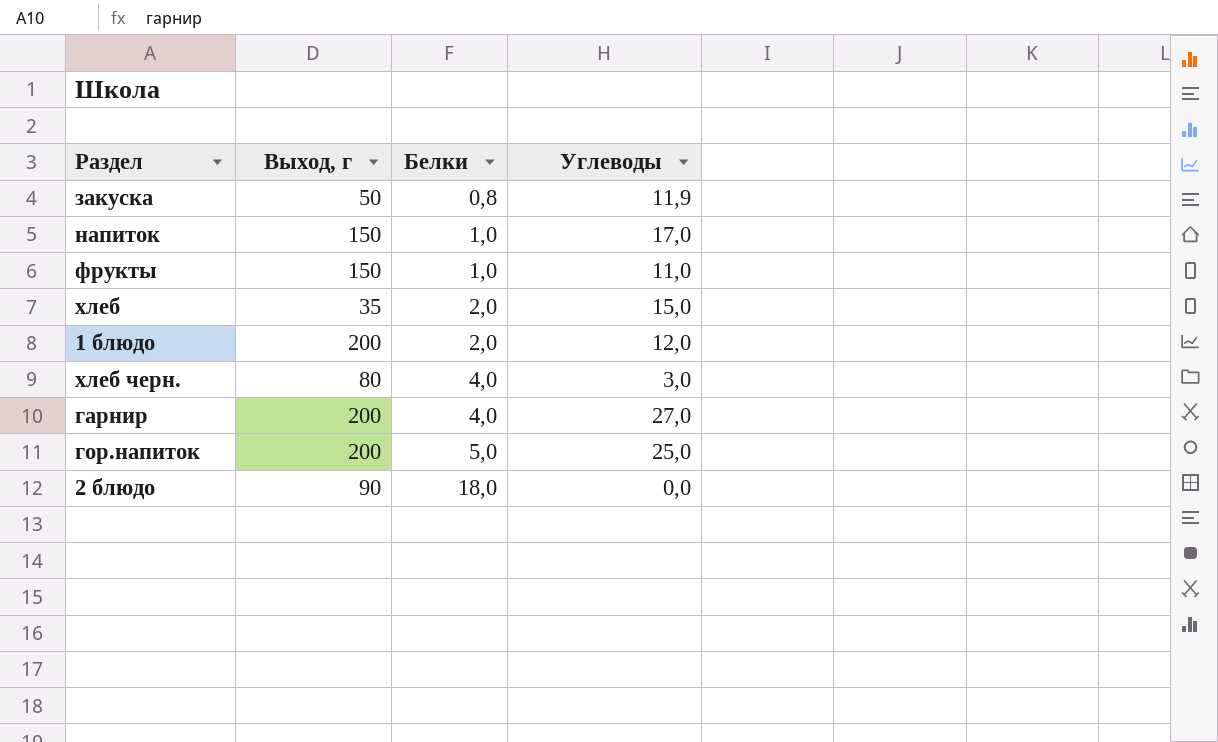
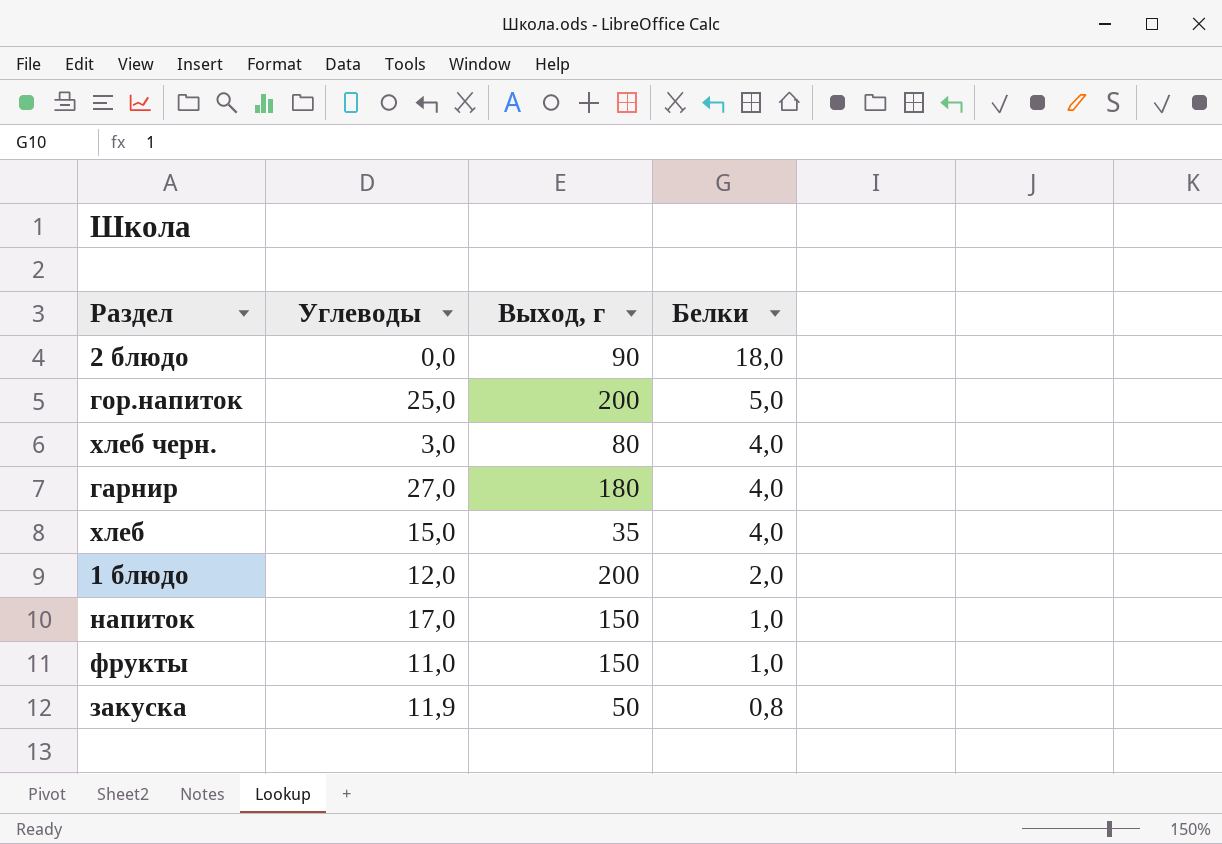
row order: Белки ascending -> Белки descending
column Углеводы | position: 4 -> 2
гарнир | Выход, г: 200 -> 180
хлеб | Белки: 2,0 -> 4,0

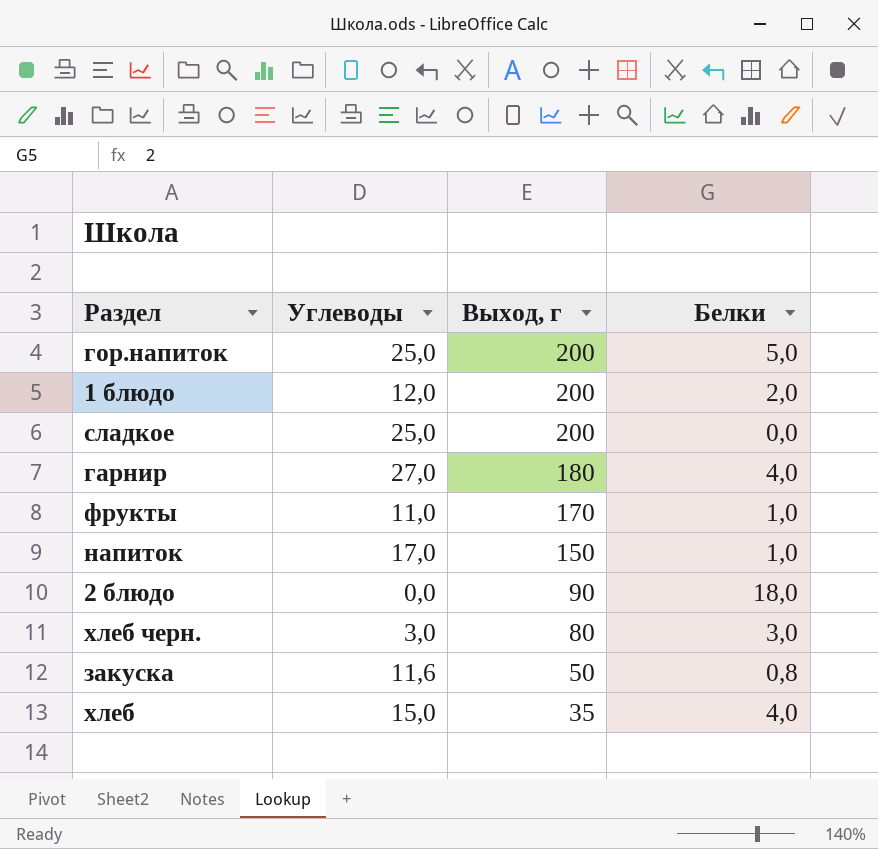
row order: Белки descending -> Выход, г descending
row сладкое: none -> 25,0 | 200 | 0,0
фрукты | Выход, г: 150 -> 170
хлеб черн. | Белки: 4,0 -> 3,0
закуска | Углеводы: 11,9 -> 11,6

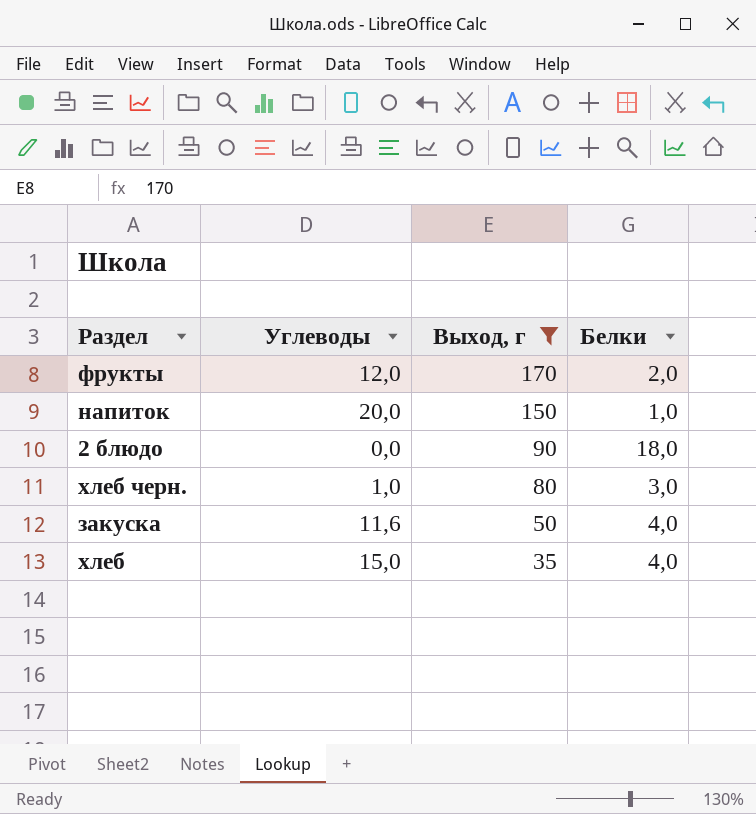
filter: none -> Выход, г <= 170
фрукты | Углеводы: 11,0 -> 12,0
фрукты | Белки: 1,0 -> 2,0
напиток | Углеводы: 17,0 -> 20,0
хлеб черн. | Углеводы: 3,0 -> 1,0
закуска | Белки: 0,8 -> 4,0

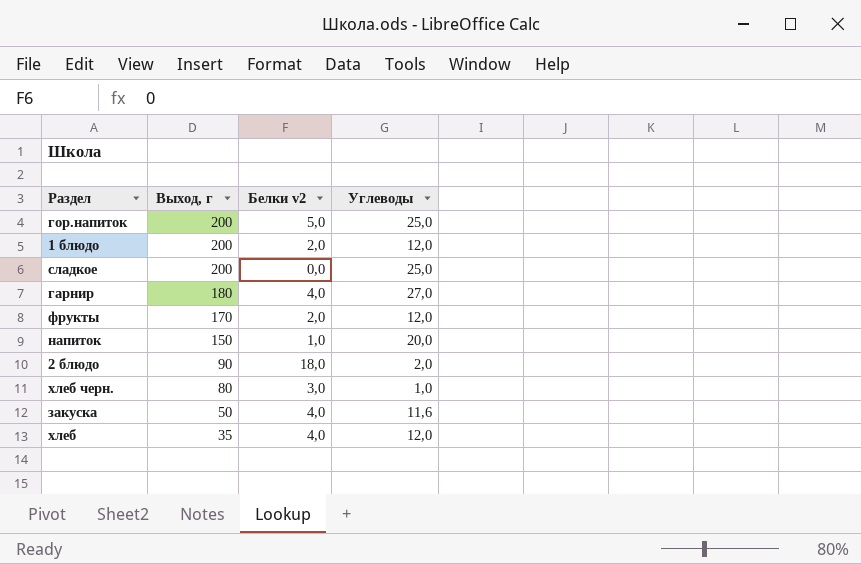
filter: Выход, г <= 170 -> none
column name: Белки -> Белки v2
column Углеводы | position: 2 -> 4
2 блюдо | Углеводы: 0,0 -> 2,0
хлеб | Углеводы: 15,0 -> 12,0

